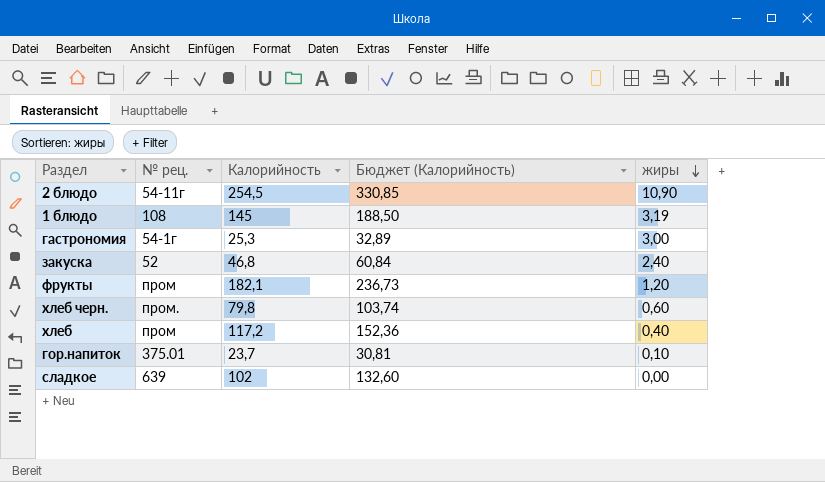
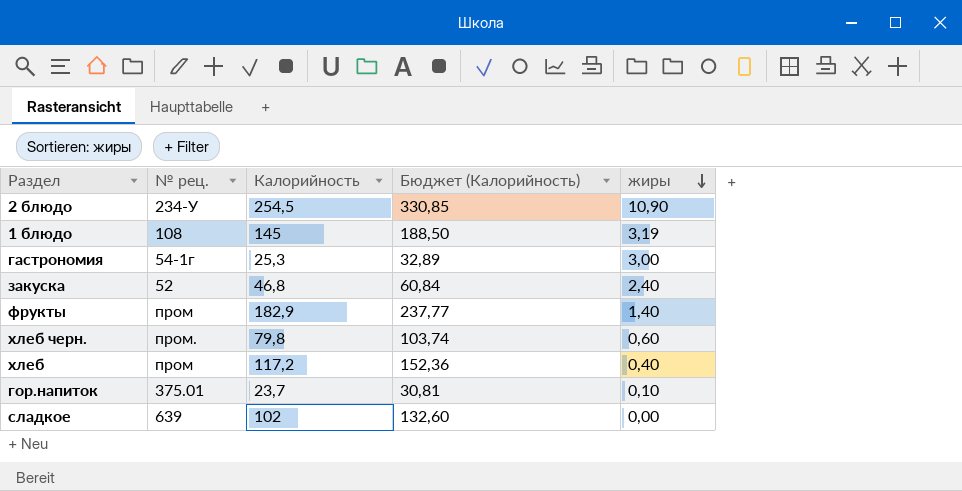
2 блюдо | № рец.: 54-11г -> 234-У
фрукты | Калорийность: 182,1 -> 182,9
фрукты | Бюджет (Калорийность): 236,73 -> 237,77
фрукты | жиры: 1,20 -> 1,40

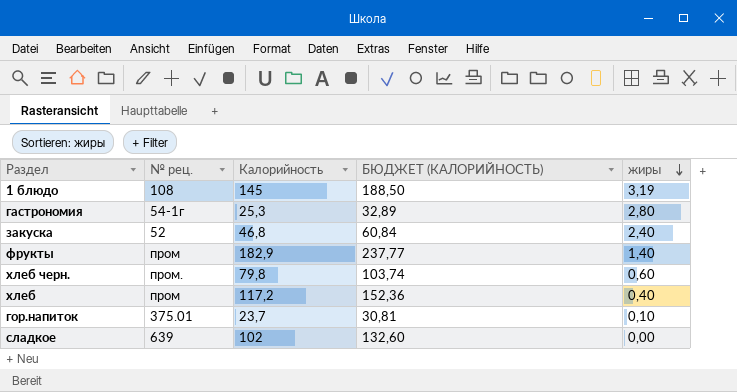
column name: Бюджет (Калорийность) -> БЮДЖЕТ (КАЛОРИЙНОСТЬ)
row 2 блюдо: 234-У | 254,5 | 330,85 | 10,90 -> none
гастрономия | жиры: 3,00 -> 2,80

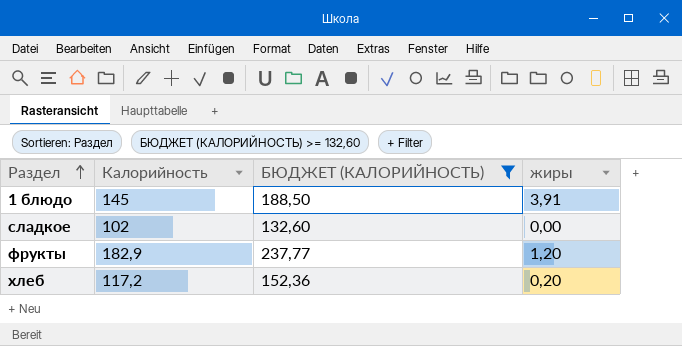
filter: none -> БЮДЖЕТ (КАЛОРИЙНОСТЬ) >= 132,60
row order: жиры descending -> Раздел ascending
column № рец. | position: 2 -> none
1 блюдо | жиры: 3,19 -> 3,91
фрукты | жиры: 1,40 -> 1,20
хлеб | жиры: 0,40 -> 0,20

